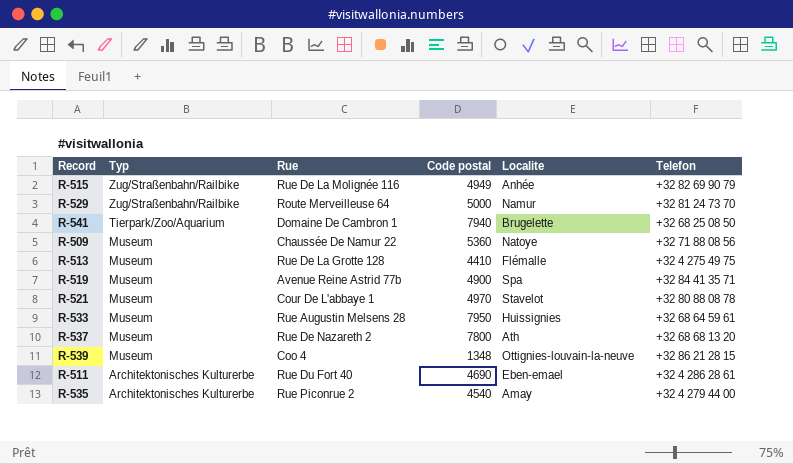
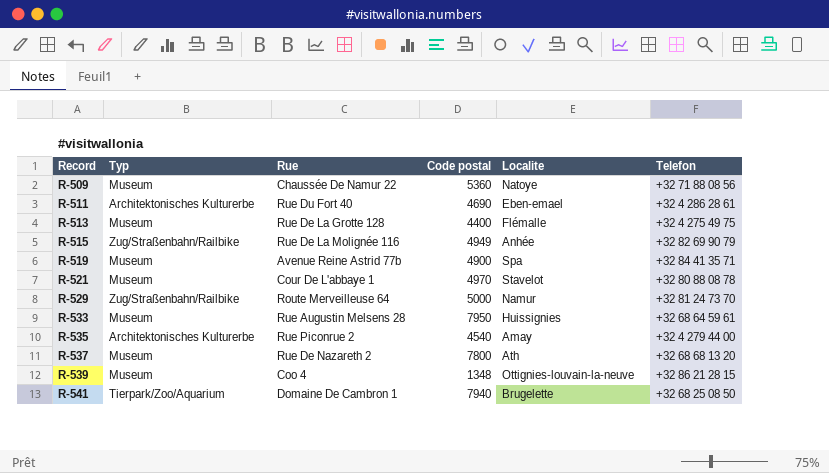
row order: Typ descending -> Record ascending
R-513 | Code postal: 4410 -> 4400

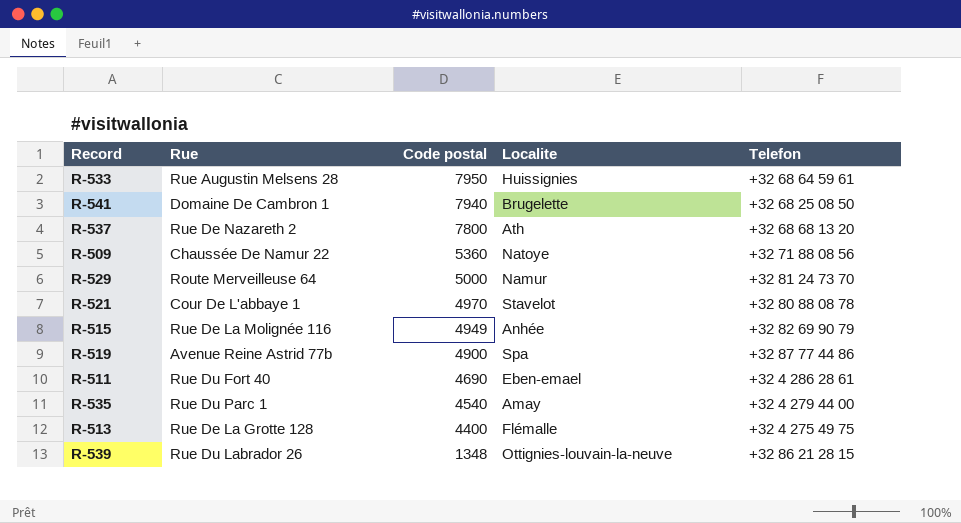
row order: Record ascending -> Code postal descending
column Typ | position: 2 -> none
R-519 | Telefon: +32 84 41 35 71 -> +32 87 77 44 86
R-535 | Rue: Rue Piconrue 2 -> Rue Du Parc 1
R-539 | Rue: Coo 4 -> Rue Du Labrador 26

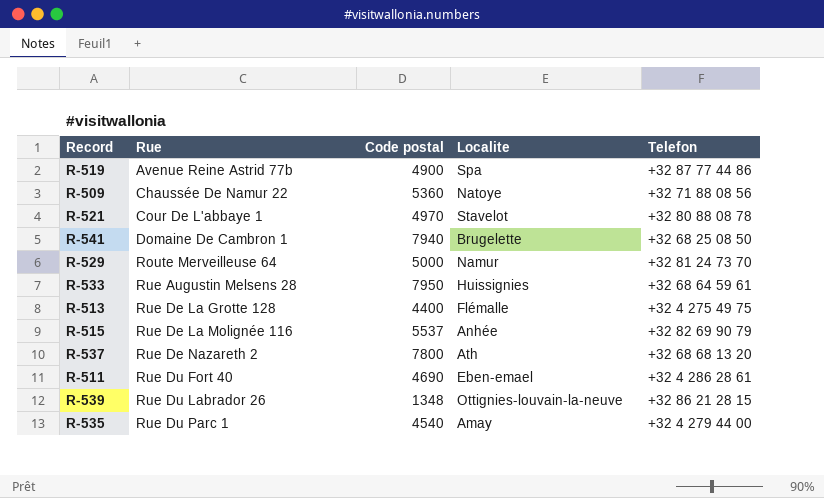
row order: Code postal descending -> Rue ascending
R-515 | Code postal: 4949 -> 5537

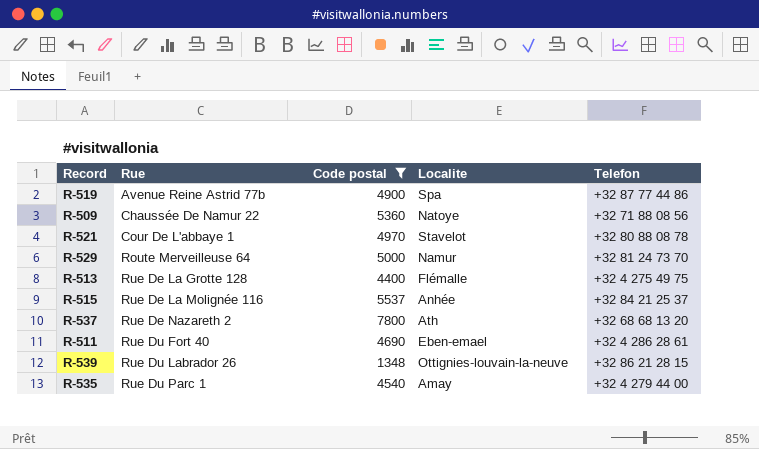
filter: none -> Code postal <= 7800
R-515 | Telefon: +32 82 69 90 79 -> +32 84 21 25 37

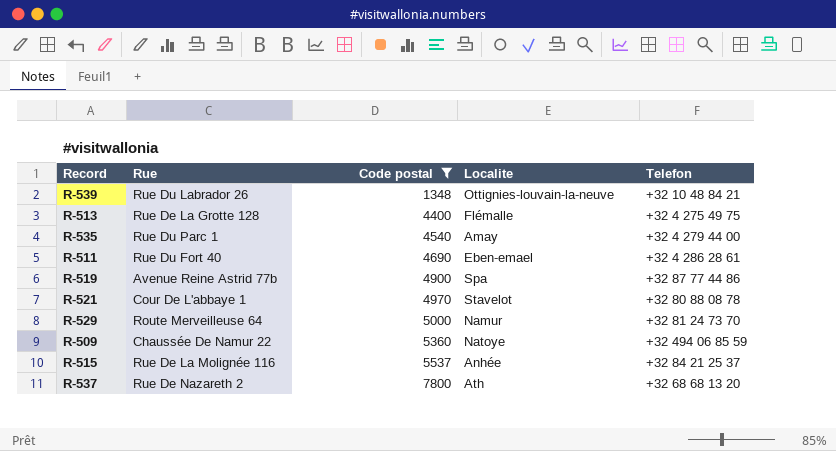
row order: Rue ascending -> Code postal ascending
R-539 | Telefon: +32 86 21 28 15 -> +32 10 48 84 21
R-509 | Telefon: +32 71 88 08 56 -> +32 494 06 85 59

